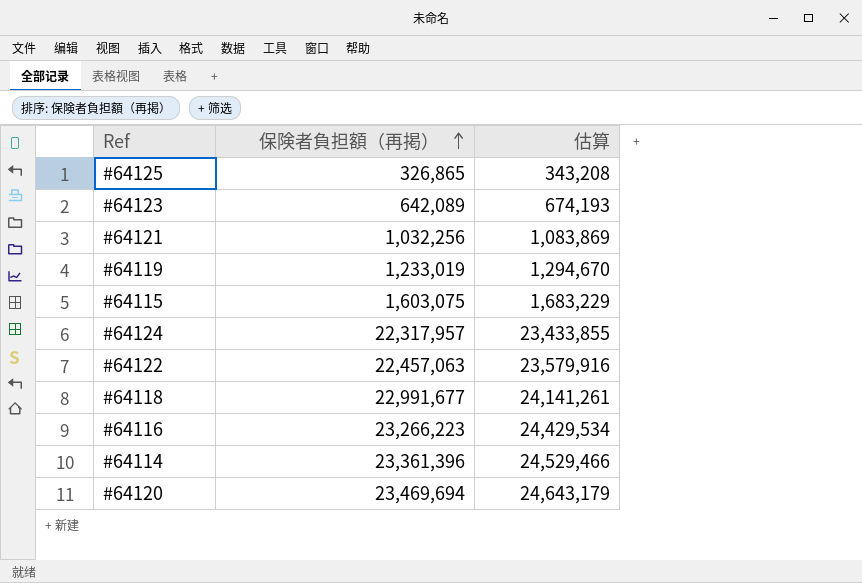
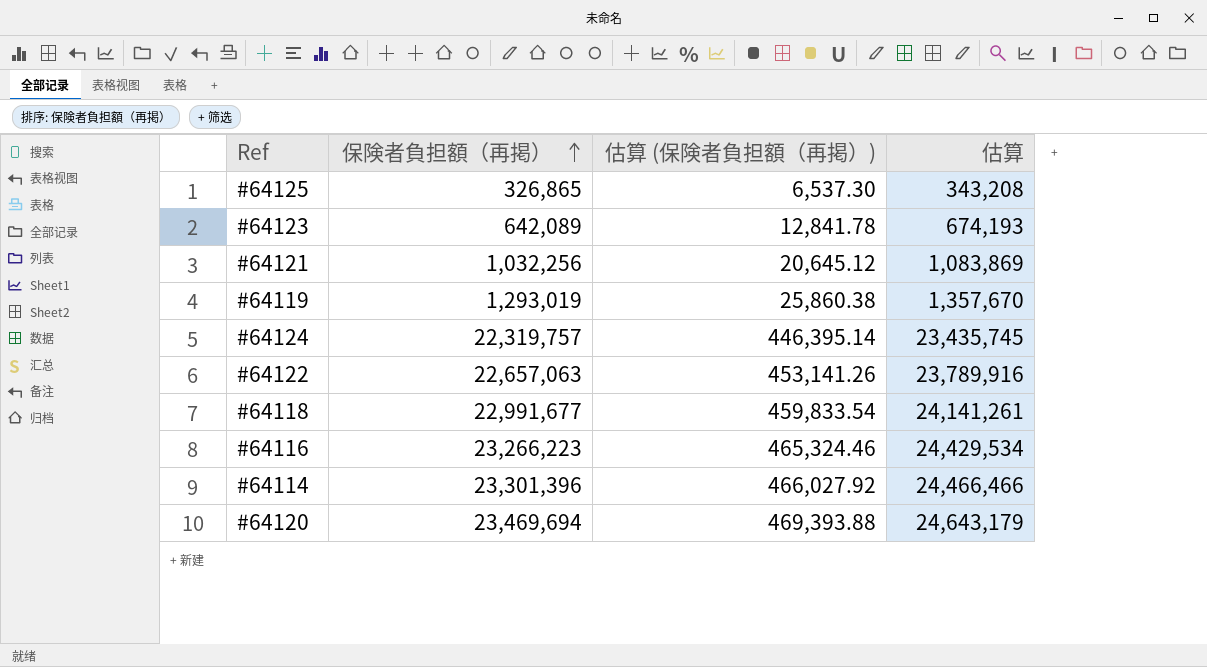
column 估算 (保険者負担額（再掲）) | formula: none -> [保険者負担額（再掲）] * 0.02
row #64115: 1,603,075 | 1,683,229 -> none
#64119 | 保険者負担額（再掲）: 1,233,019 -> 1,293,019
#64119 | 估算: 1,294,670 -> 1,357,670
#64124 | 保険者負担額（再掲）: 22,317,957 -> 22,319,757
#64124 | 估算: 23,433,855 -> 23,435,745
#64122 | 保険者負担額（再掲）: 22,457,063 -> 22,657,063
#64122 | 估算: 23,579,916 -> 23,789,916
#64114 | 保険者負担額（再掲）: 23,361,396 -> 23,301,396
#64114 | 估算: 24,529,466 -> 24,466,466

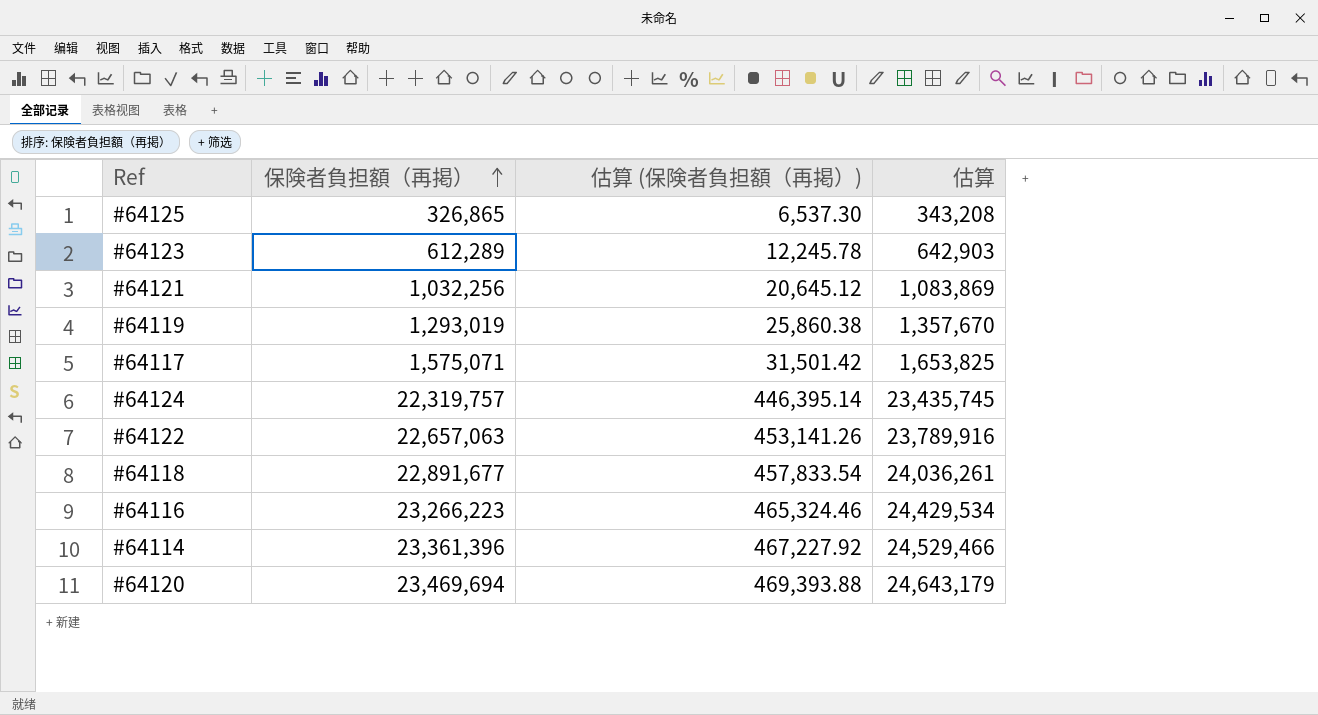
#64123 | 保険者負担額（再掲）: 642,089 -> 612,289
#64123 | 估算 (保険者負担額（再掲）): 12,841.78 -> 12,245.78
#64123 | 估算: 674,193 -> 642,903
row #64117: none -> 1,575,071 | 31,501.42 | 1,653,825
#64118 | 保険者負担額（再掲）: 22,991,677 -> 22,891,677
#64118 | 估算 (保険者負担額（再掲）): 459,833.54 -> 457,833.54
#64118 | 估算: 24,141,261 -> 24,036,261
#64114 | 保険者負担額（再掲）: 23,301,396 -> 23,361,396
#64114 | 估算 (保険者負担額（再掲）): 466,027.92 -> 467,227.92
#64114 | 估算: 24,466,466 -> 24,529,466

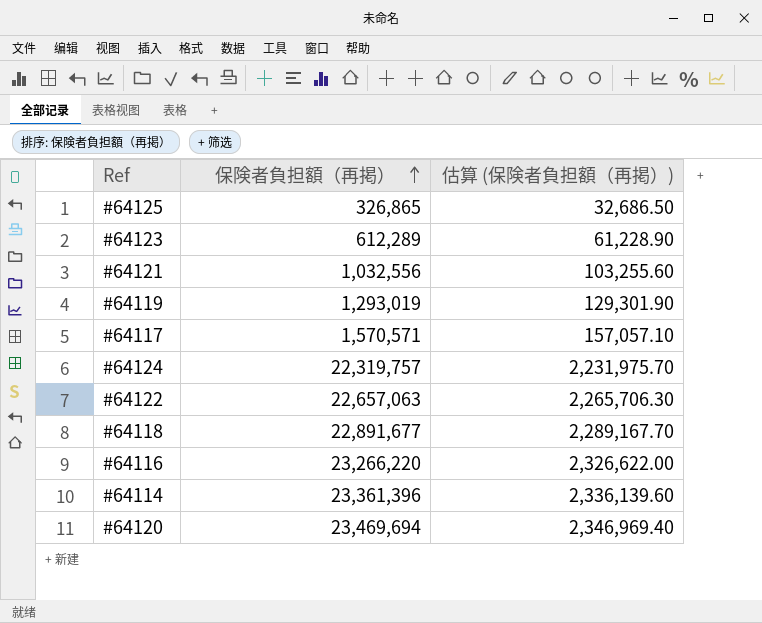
column 估算 | formula: [保険者負担額（再掲）] * 1.05 -> none
column 估算 (保険者負担額（再掲）) | formula: [保険者負担額（再掲）] * 0.02 -> [保険者負担額（再掲）] * 0.1
#64121 | 保険者負担額（再掲）: 1,032,256 -> 1,032,556
#64117 | 保険者負担額（再掲）: 1,575,071 -> 1,570,571
#64116 | 保険者負担額（再掲）: 23,266,223 -> 23,266,220

